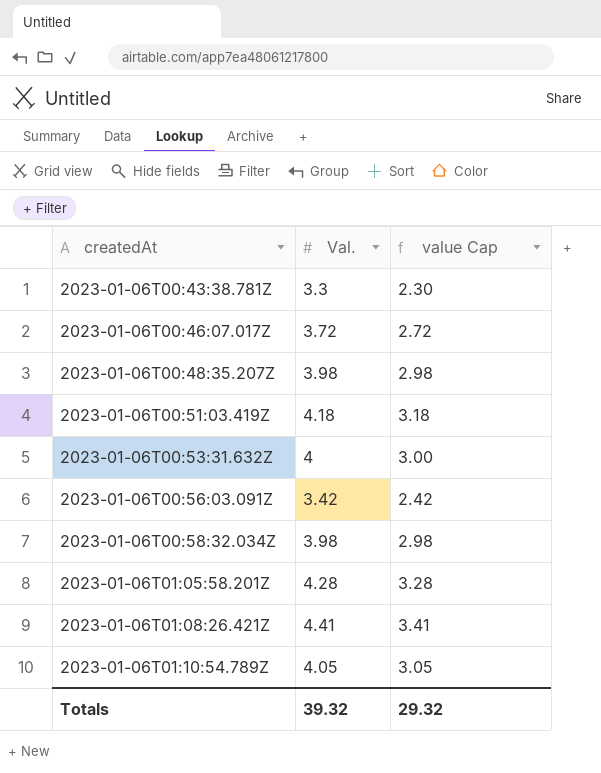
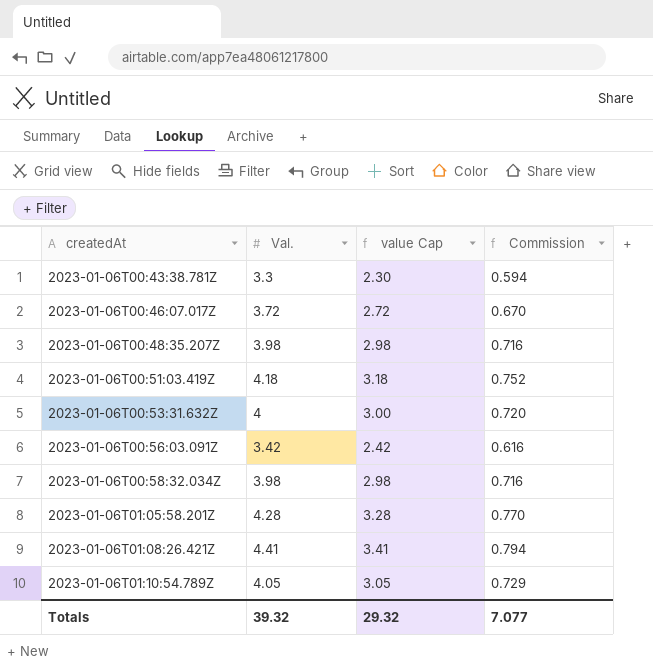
column Commission | formula: none -> [Val.] * 0.18

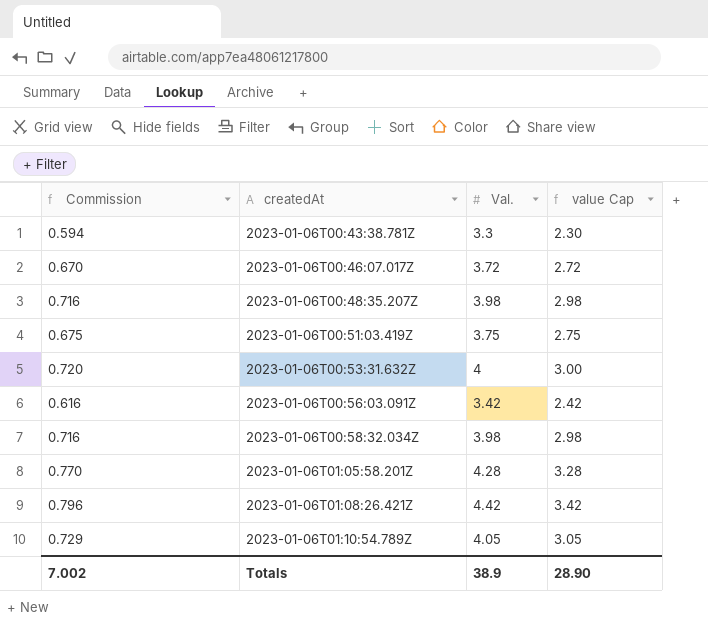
column Commission | position: 4 -> 1
2023-01-06T00:51:03.419Z | Commission: 0.752 -> 0.675
2023-01-06T00:51:03.419Z | Val.: 4.18 -> 3.75
2023-01-06T00:51:03.419Z | value Cap: 3.18 -> 2.75
2023-01-06T01:08:26.421Z | Commission: 0.794 -> 0.796
2023-01-06T01:08:26.421Z | Val.: 4.41 -> 4.42
2023-01-06T01:08:26.421Z | value Cap: 3.41 -> 3.42
Totals | Commission: 7.077 -> 7.002
Totals | Val.: 39.32 -> 38.9
Totals | value Cap: 29.32 -> 28.90

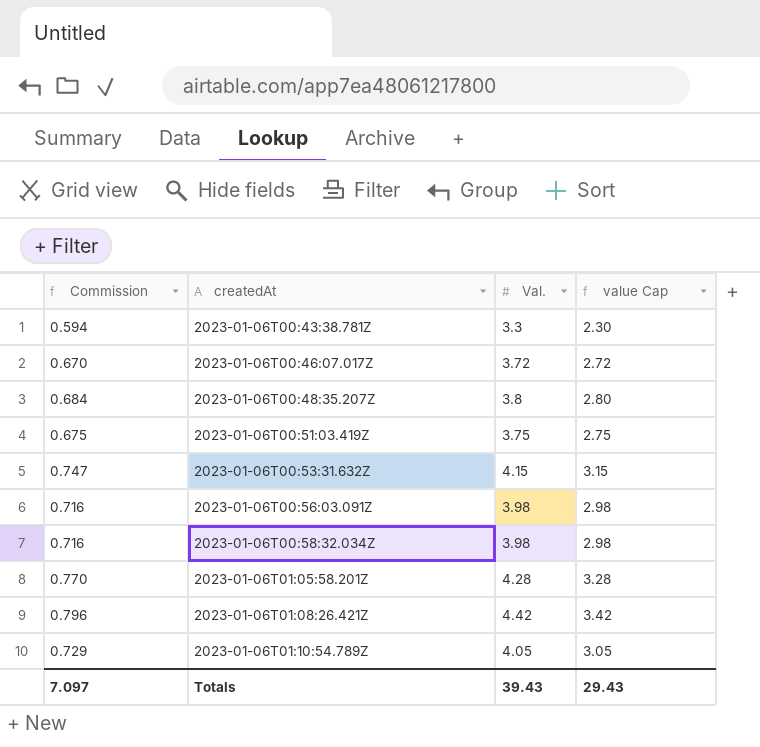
2023-01-06T00:48:35.207Z | Commission: 0.716 -> 0.684
2023-01-06T00:48:35.207Z | Val.: 3.98 -> 3.8
2023-01-06T00:48:35.207Z | value Cap: 2.98 -> 2.80
2023-01-06T00:53:31.632Z | Commission: 0.720 -> 0.747
2023-01-06T00:53:31.632Z | Val.: 4 -> 4.15
2023-01-06T00:53:31.632Z | value Cap: 3.00 -> 3.15
2023-01-06T00:56:03.091Z | Commission: 0.616 -> 0.716
2023-01-06T00:56:03.091Z | Val.: 3.42 -> 3.98
2023-01-06T00:56:03.091Z | value Cap: 2.42 -> 2.98
Totals | Commission: 7.002 -> 7.097
Totals | Val.: 38.9 -> 39.43
Totals | value Cap: 28.90 -> 29.43

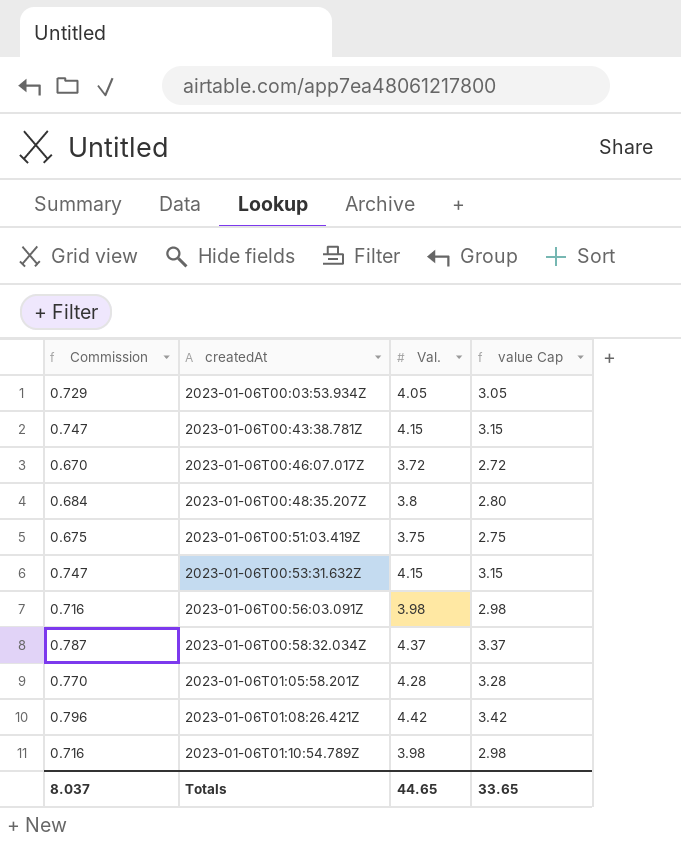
row 2023-01-06T00:03:53.934Z: none -> 0.729 | 4.05 | 3.05
2023-01-06T00:43:38.781Z | Commission: 0.594 -> 0.747
2023-01-06T00:43:38.781Z | Val.: 3.3 -> 4.15
2023-01-06T00:43:38.781Z | value Cap: 2.30 -> 3.15
2023-01-06T00:58:32.034Z | Commission: 0.716 -> 0.787
2023-01-06T00:58:32.034Z | Val.: 3.98 -> 4.37
2023-01-06T00:58:32.034Z | value Cap: 2.98 -> 3.37
2023-01-06T01:10:54.789Z | Commission: 0.729 -> 0.716
2023-01-06T01:10:54.789Z | Val.: 4.05 -> 3.98
2023-01-06T01:10:54.789Z | value Cap: 3.05 -> 2.98
Totals | Commission: 7.097 -> 8.037
Totals | Val.: 39.43 -> 44.65
Totals | value Cap: 29.43 -> 33.65

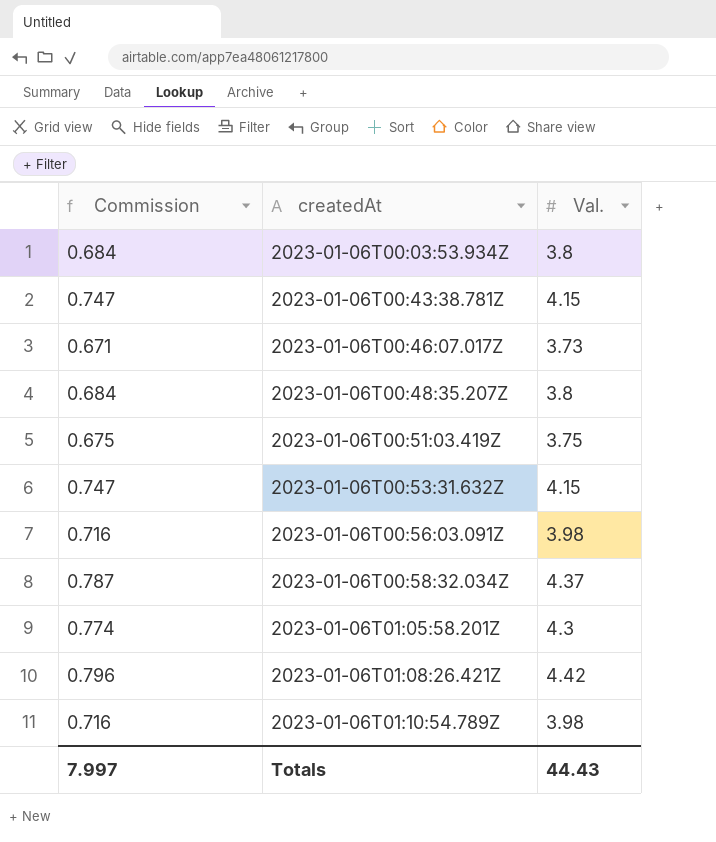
column value Cap | formula: [Val.] - 1 -> none
2023-01-06T00:03:53.934Z | Commission: 0.729 -> 0.684
2023-01-06T00:03:53.934Z | Val.: 4.05 -> 3.8
2023-01-06T00:46:07.017Z | Commission: 0.670 -> 0.671
2023-01-06T00:46:07.017Z | Val.: 3.72 -> 3.73
2023-01-06T01:05:58.201Z | Commission: 0.770 -> 0.774
2023-01-06T01:05:58.201Z | Val.: 4.28 -> 4.3
Totals | Commission: 8.037 -> 7.997
Totals | Val.: 44.65 -> 44.43

